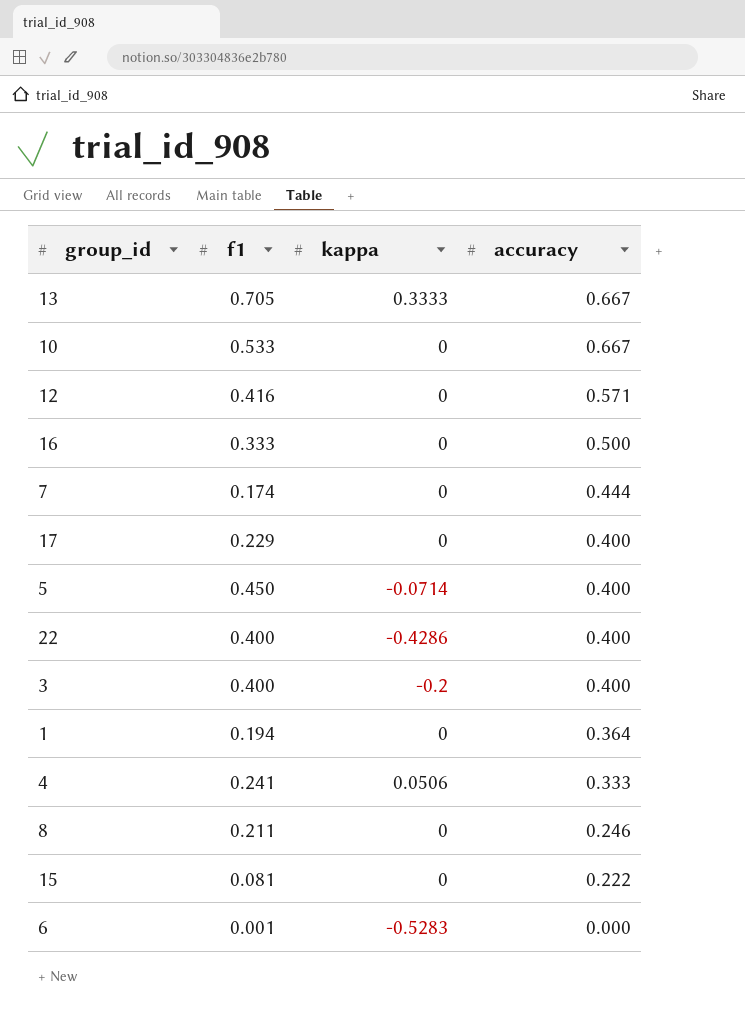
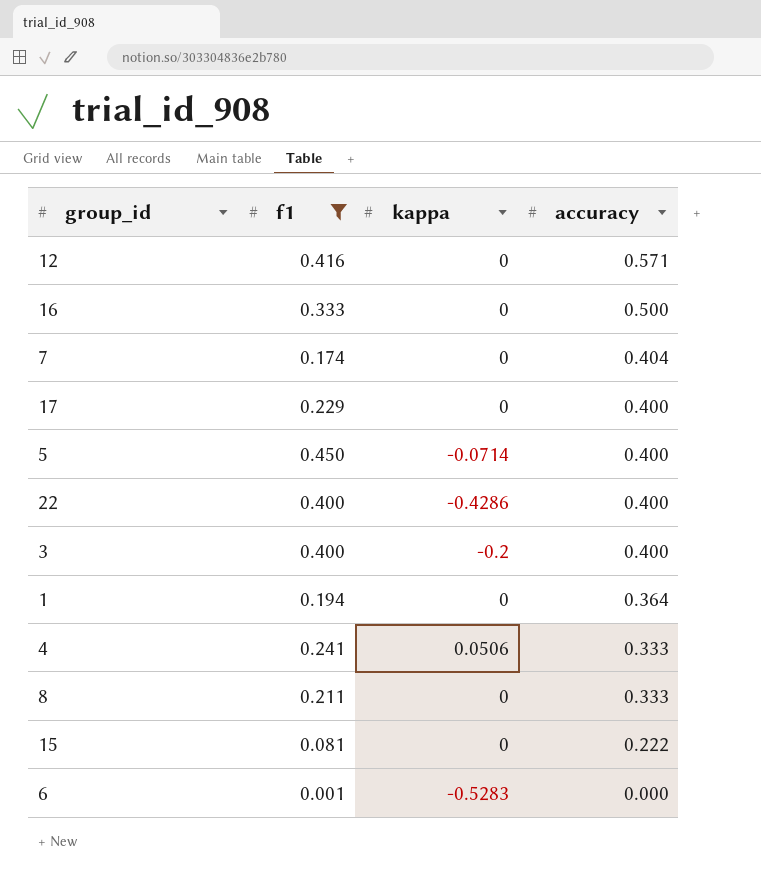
filter: none -> f1 <= 0.450
7 | accuracy: 0.444 -> 0.404
8 | accuracy: 0.246 -> 0.333

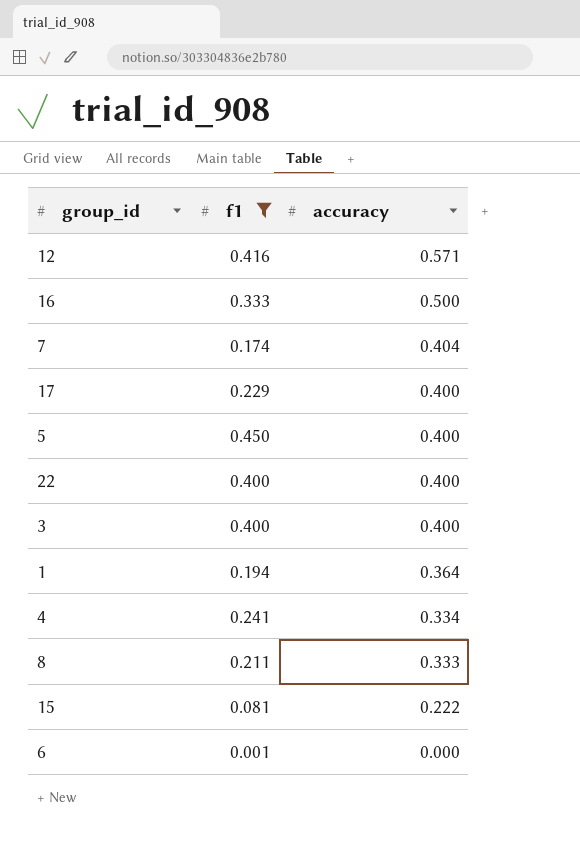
column kappa | position: 3 -> none
4 | accuracy: 0.333 -> 0.334

